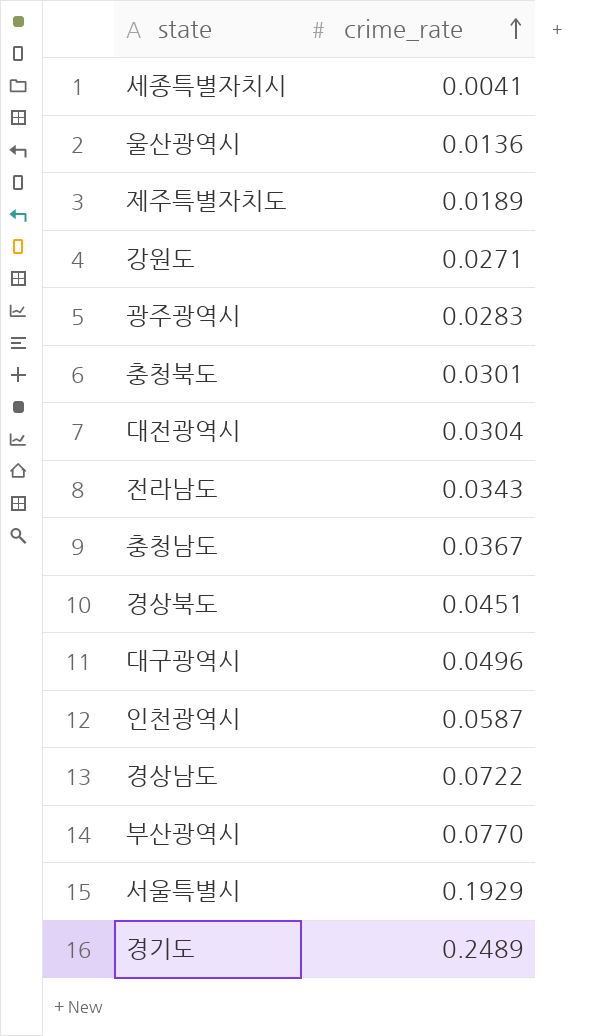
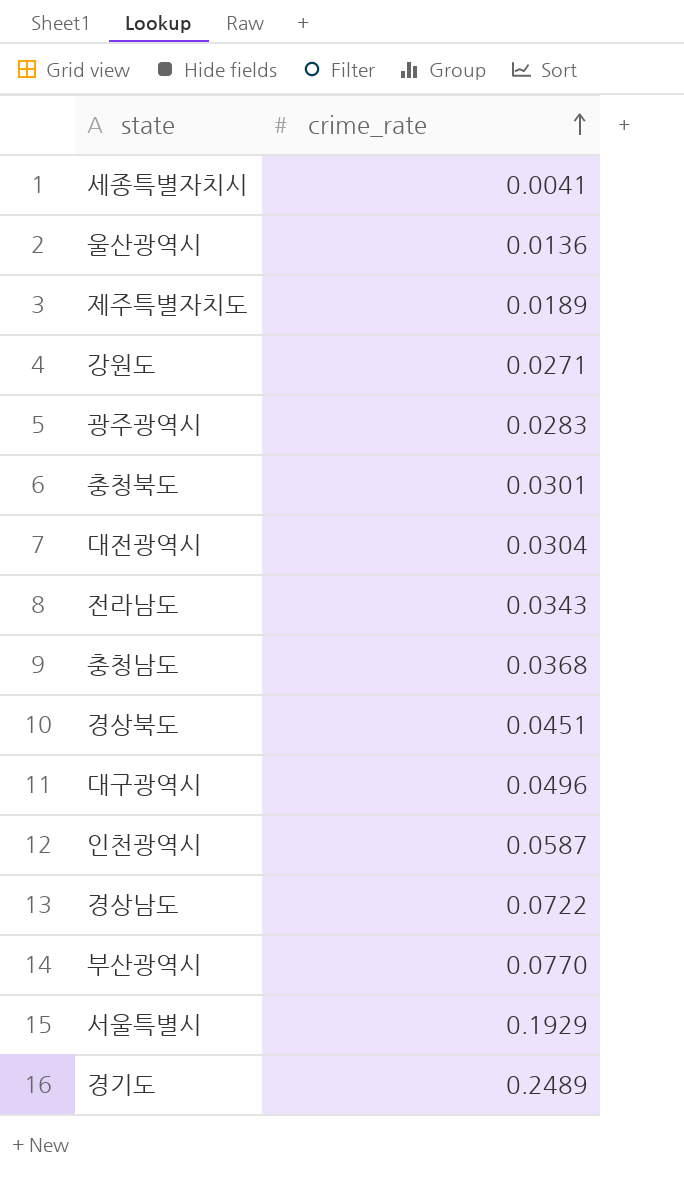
충청남도 | crime_rate: 0.0367 -> 0.0368

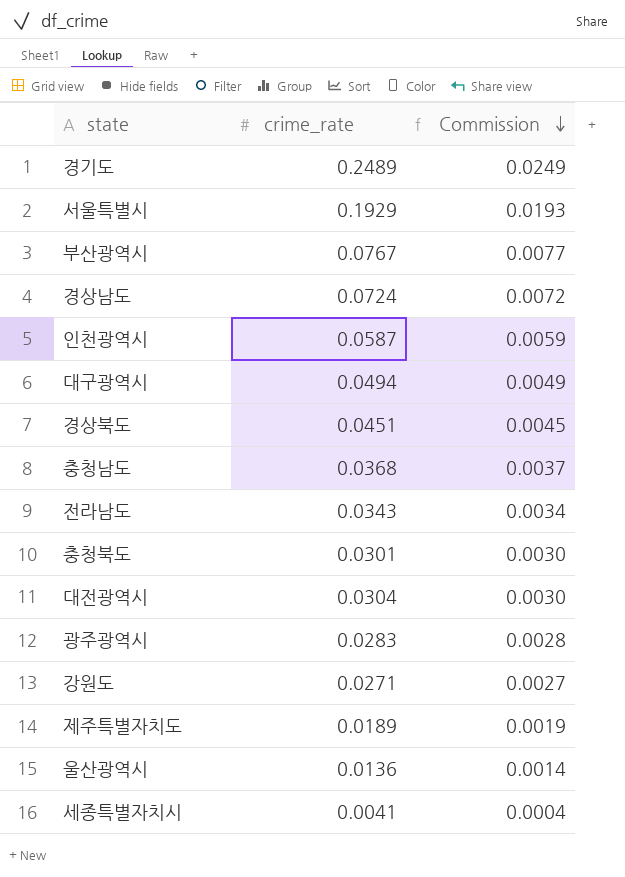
row order: crime_rate ascending -> Commission descending
column Commission | formula: none -> [crime_rate] * 0.1
부산광역시 | crime_rate: 0.0770 -> 0.0767
경상남도 | crime_rate: 0.0722 -> 0.0724
대구광역시 | crime_rate: 0.0496 -> 0.0494

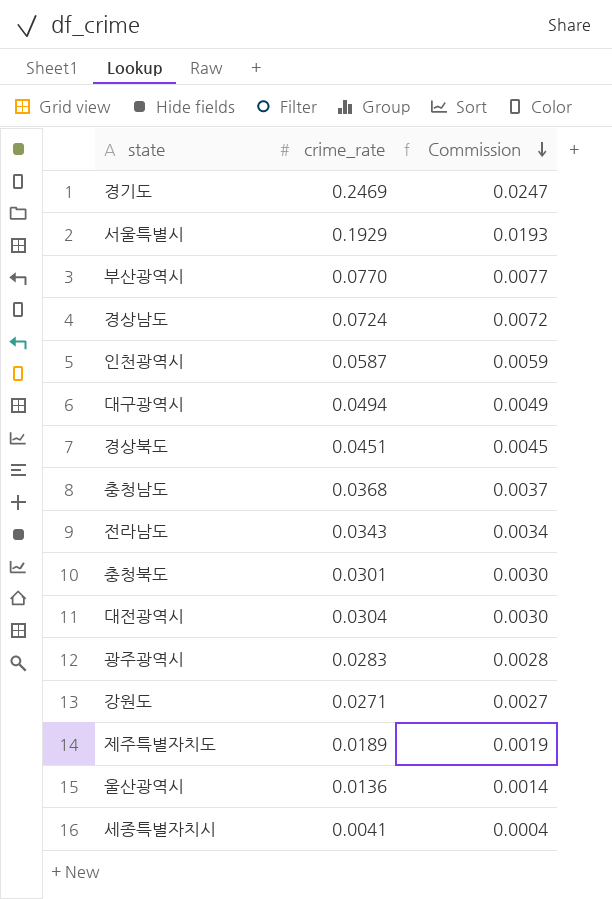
경기도 | crime_rate: 0.2489 -> 0.2469
경기도 | Commission: 0.0249 -> 0.0247
부산광역시 | crime_rate: 0.0767 -> 0.0770

